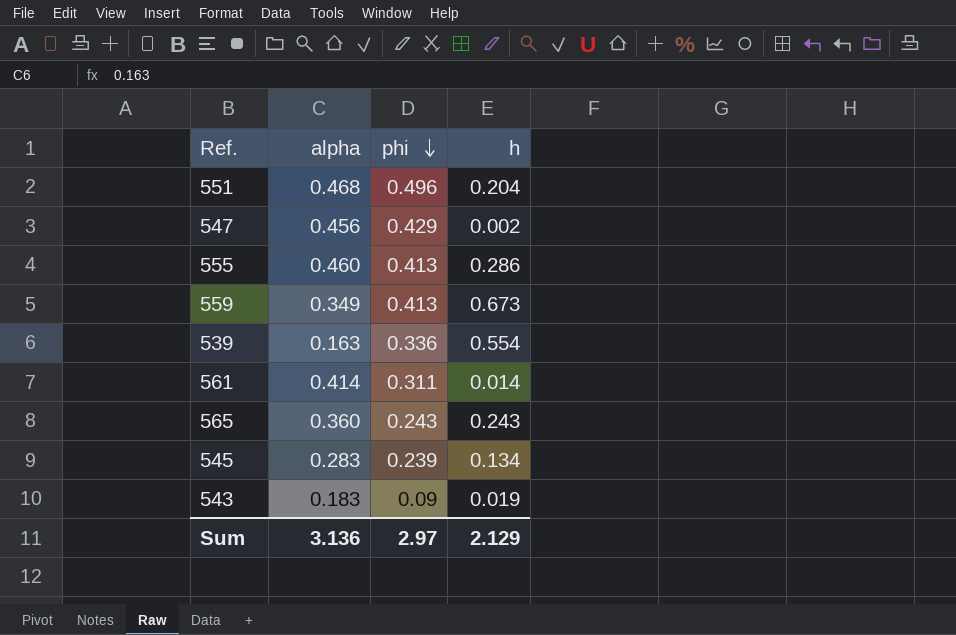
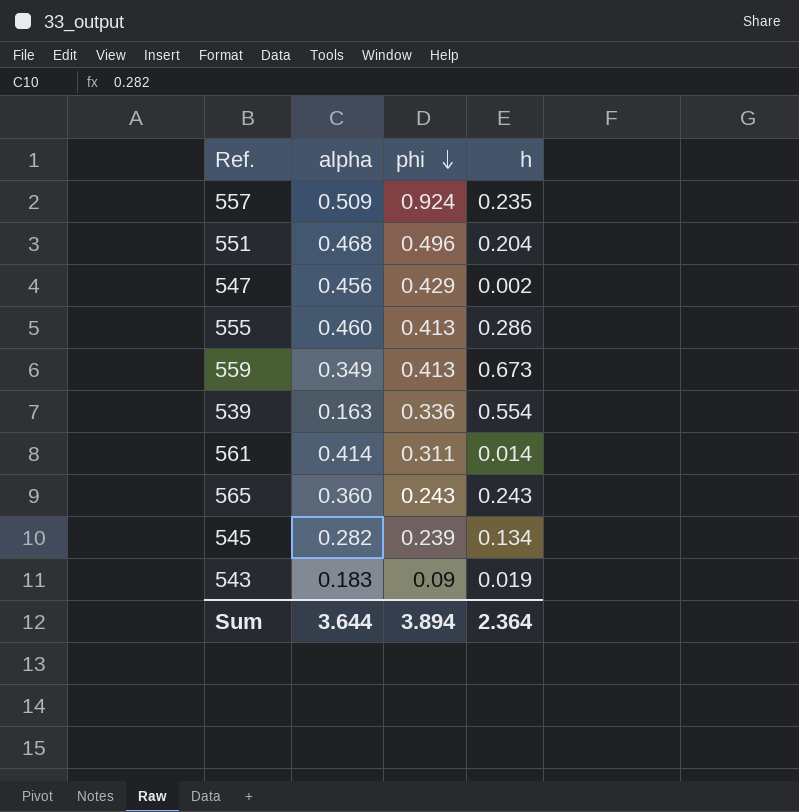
row 557: none -> 0.509 | 0.924 | 0.235
545 | alpha: 0.283 -> 0.282
Sum | alpha: 3.136 -> 3.644
Sum | phi: 2.97 -> 3.894
Sum | h: 2.129 -> 2.364

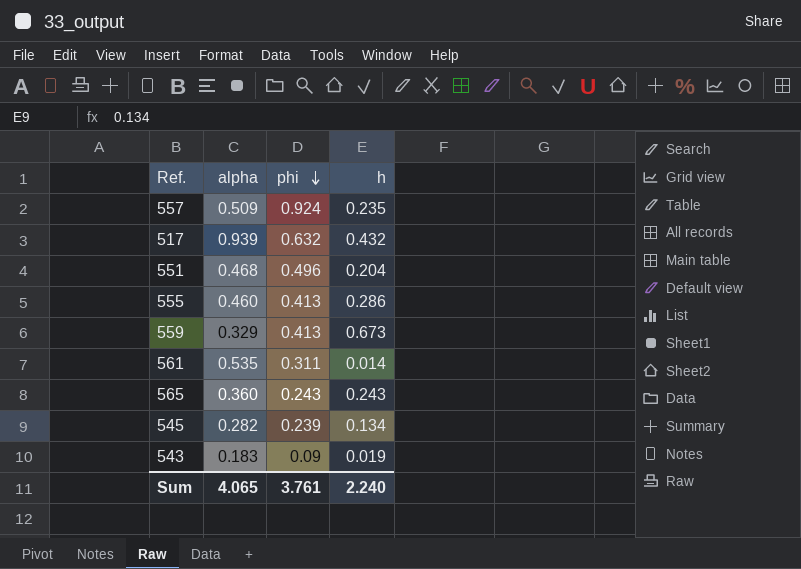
row 547: 0.456 | 0.429 | 0.002 -> none
row 539: 0.163 | 0.336 | 0.554 -> none
row 517: none -> 0.939 | 0.632 | 0.432
559 | alpha: 0.349 -> 0.329
561 | alpha: 0.414 -> 0.535
Sum | alpha: 3.644 -> 4.065
Sum | phi: 3.894 -> 3.761
Sum | h: 2.364 -> 2.240

